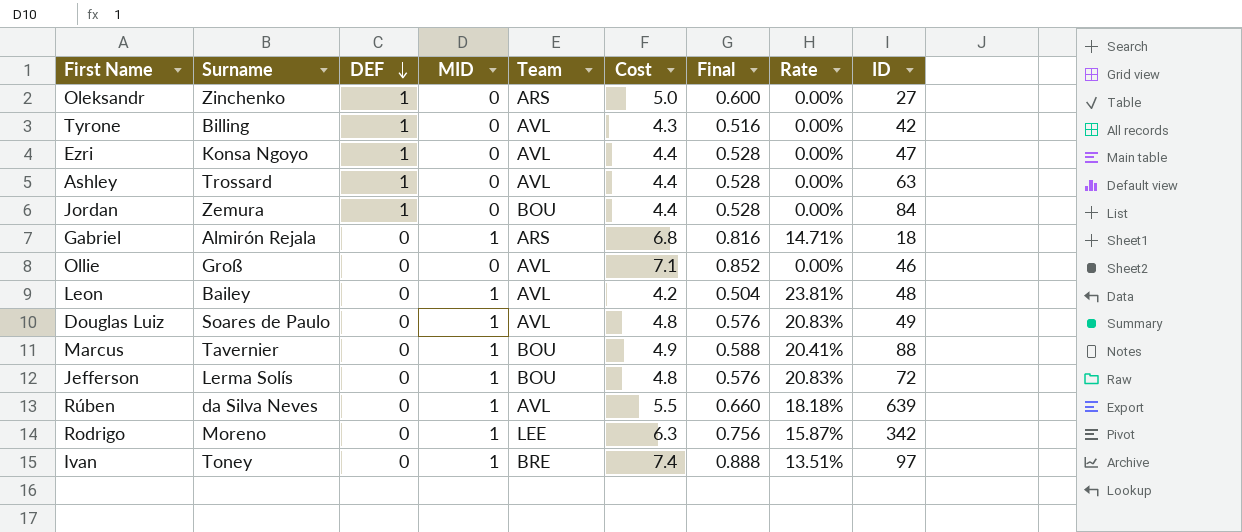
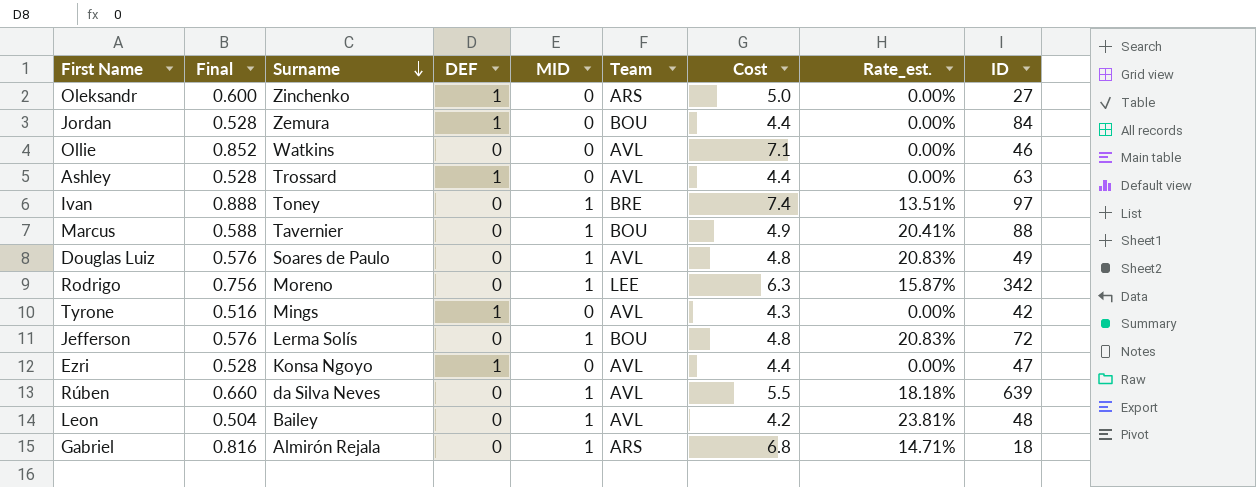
row order: DEF descending -> Surname descending
column Final | position: 7 -> 2
column name: Rate -> Rate_est.
Ollie | Surname: Groß -> Watkins
Tyrone | Surname: Billing -> Mings

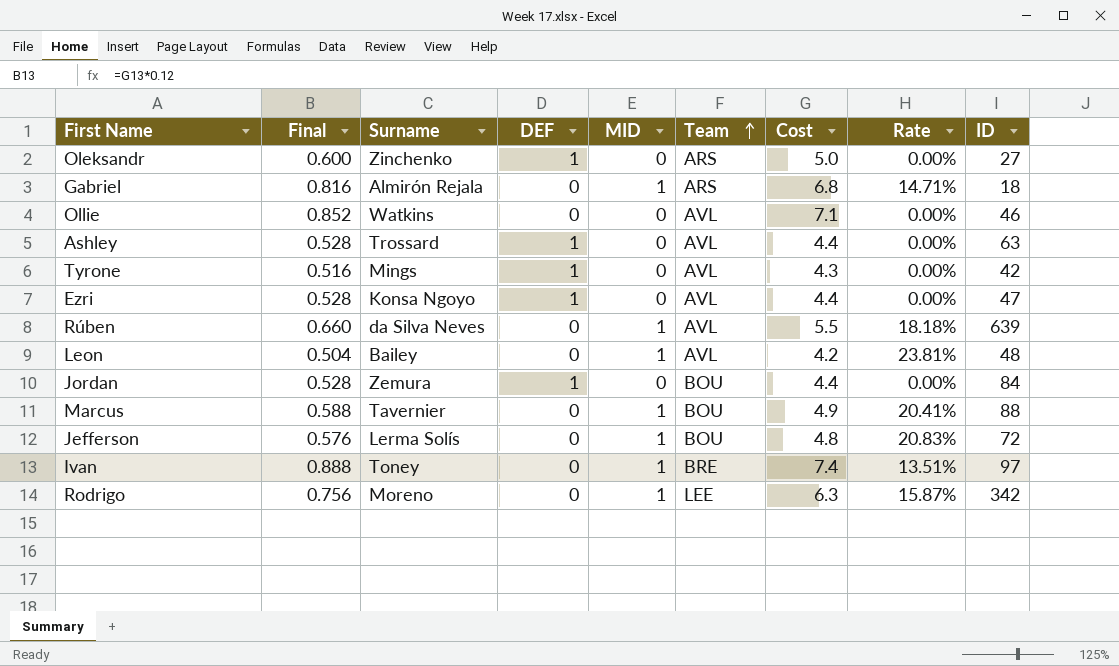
row order: Surname descending -> Team ascending
column name: Rate_est. -> Rate
row Douglas Luiz: 0.576 | Soares de Paulo | 0 | 1 | AVL | 4.8 | 20.83% | 49 -> none

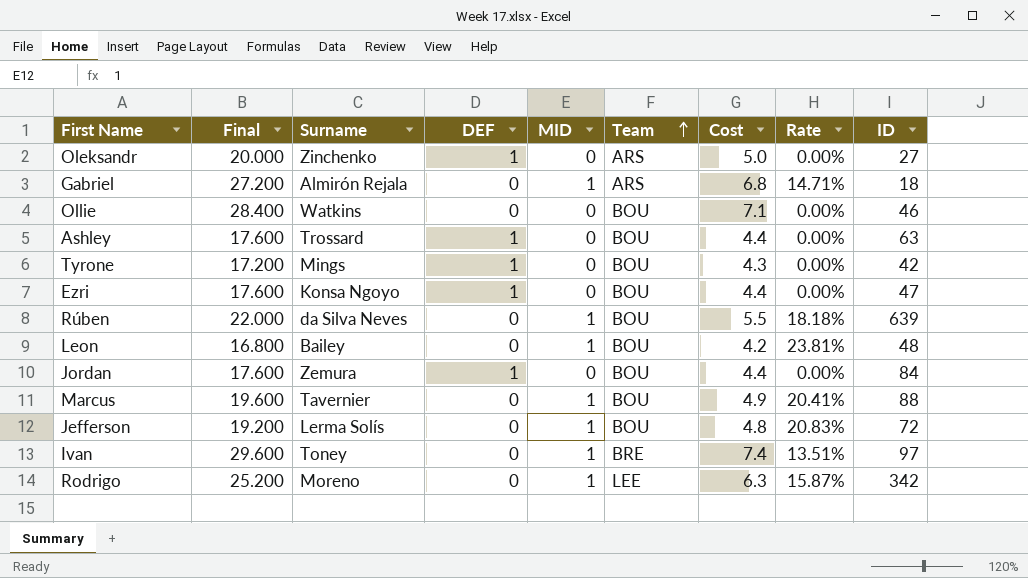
column Final | formula: [Cost] * 0.12 -> [Cost] * 4
Ollie | Team: AVL -> BOU
Ashley | Team: AVL -> BOU
Tyrone | Team: AVL -> BOU
Ezri | Team: AVL -> BOU
Rúben | Team: AVL -> BOU
Leon | Team: AVL -> BOU

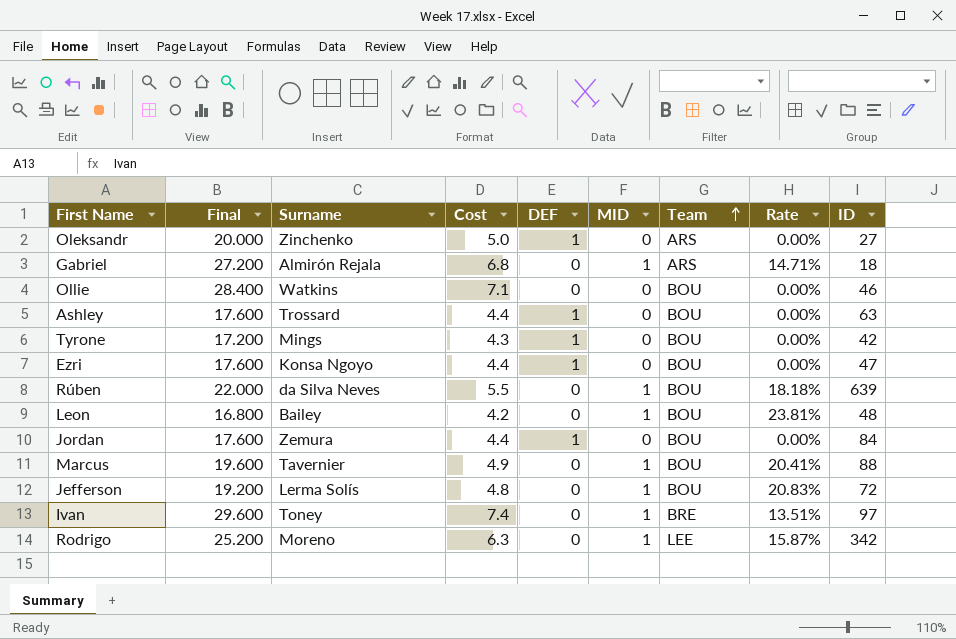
column Cost | position: 7 -> 4

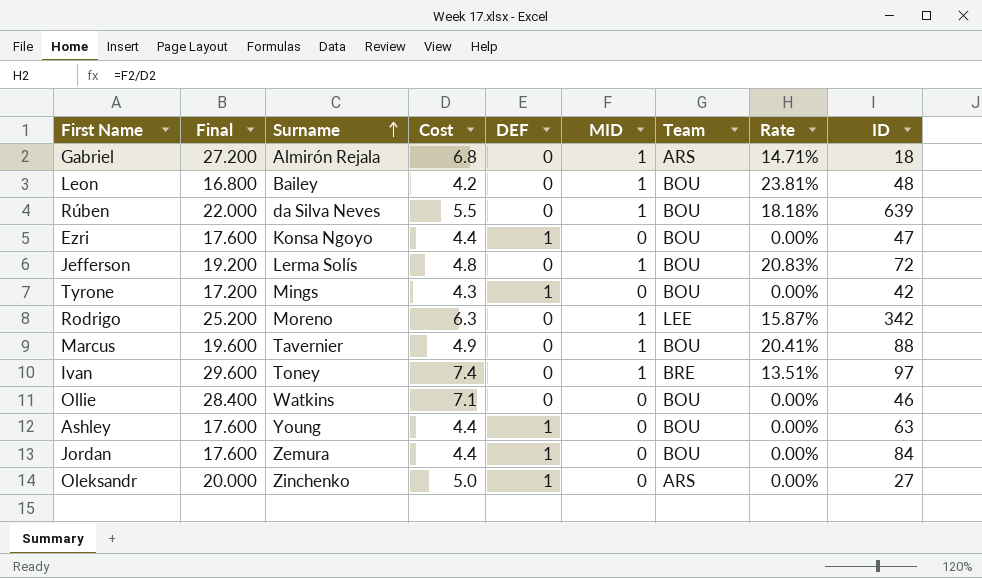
row order: Team ascending -> Surname ascending
Ashley | Surname: Trossard -> Young

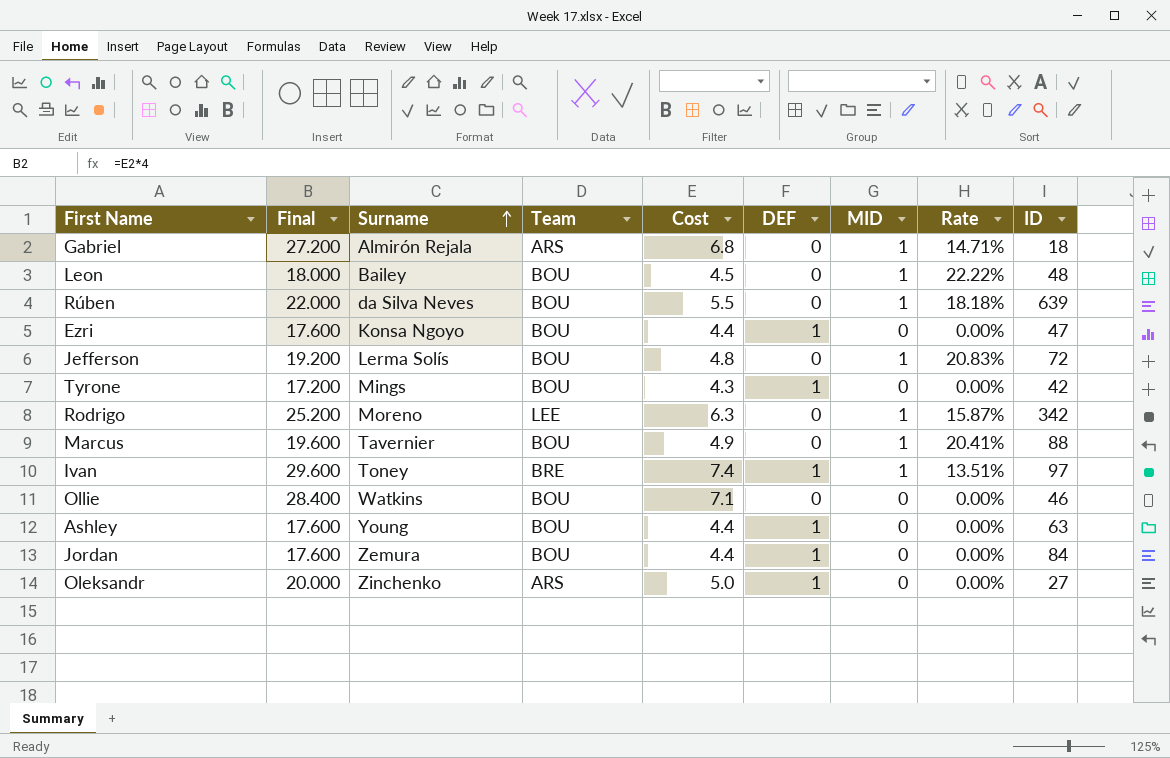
column Team | position: 7 -> 4
Leon | Final: 16.800 -> 18.000
Leon | Cost: 4.2 -> 4.5
Leon | Rate: 23.81% -> 22.22%
Ivan | DEF: 0 -> 1

